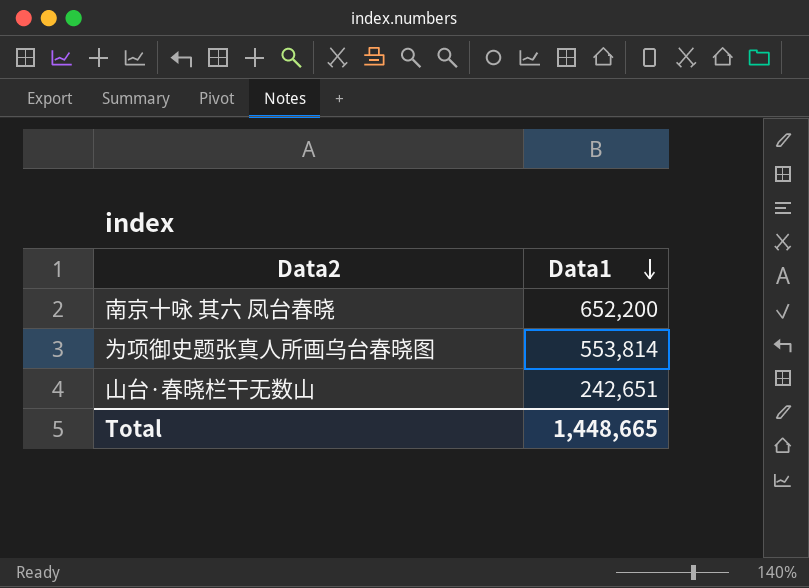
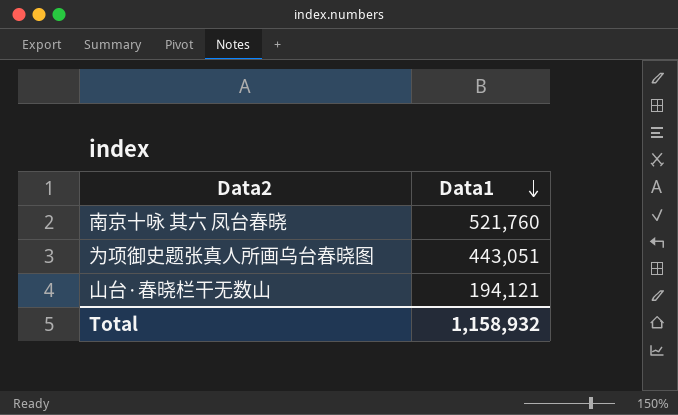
南京十咏 其六 凤台春晓 | Data1: 652,200 -> 521,760
为项御史题张真人所画乌台春晓图 | Data1: 553,814 -> 443,051
山台·春晓栏干无数山 | Data1: 242,651 -> 194,121
Total | Data1: 1,448,665 -> 1,158,932

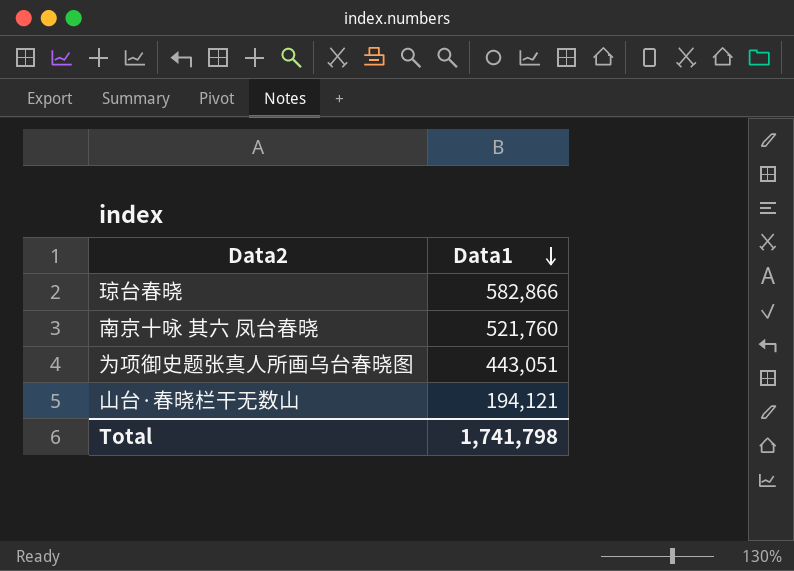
row 琼台春晓: none -> 582,866
Total | Data1: 1,158,932 -> 1,741,798

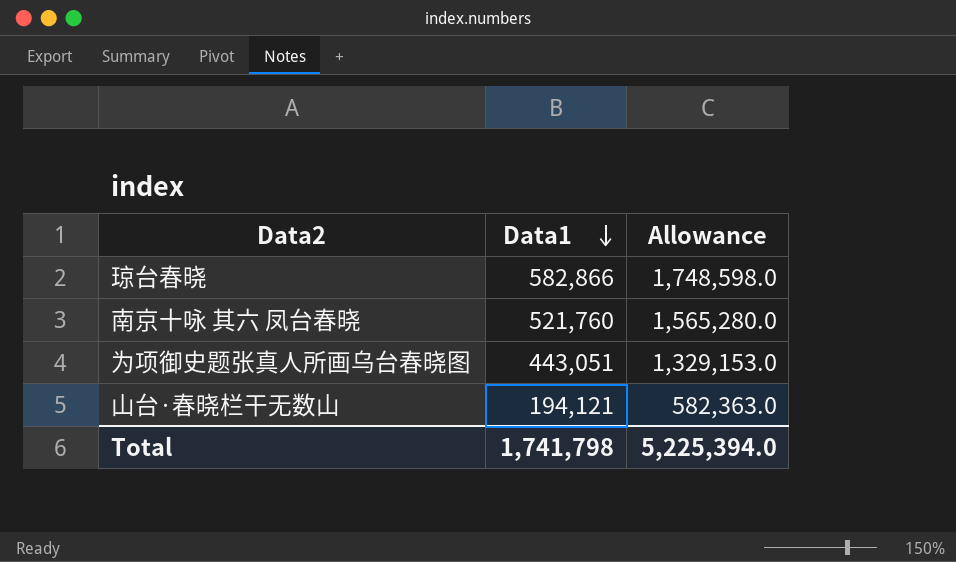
column Allowance | formula: none -> [Data1] * 3

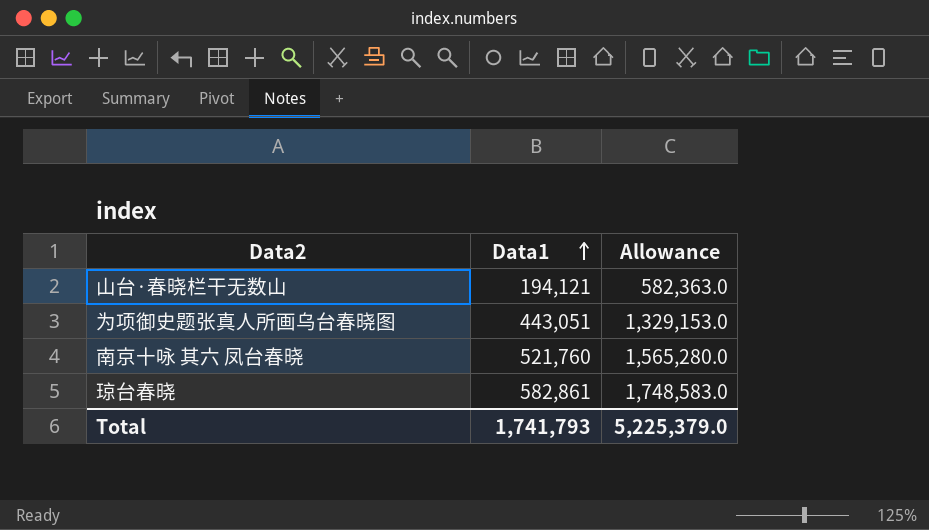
row order: Data1 descending -> Data1 ascending
琼台春晓 | Data1: 582,866 -> 582,861
琼台春晓 | Allowance: 1,748,598.0 -> 1,748,583.0
Total | Data1: 1,741,798 -> 1,741,793
Total | Allowance: 5,225,394.0 -> 5,225,379.0

